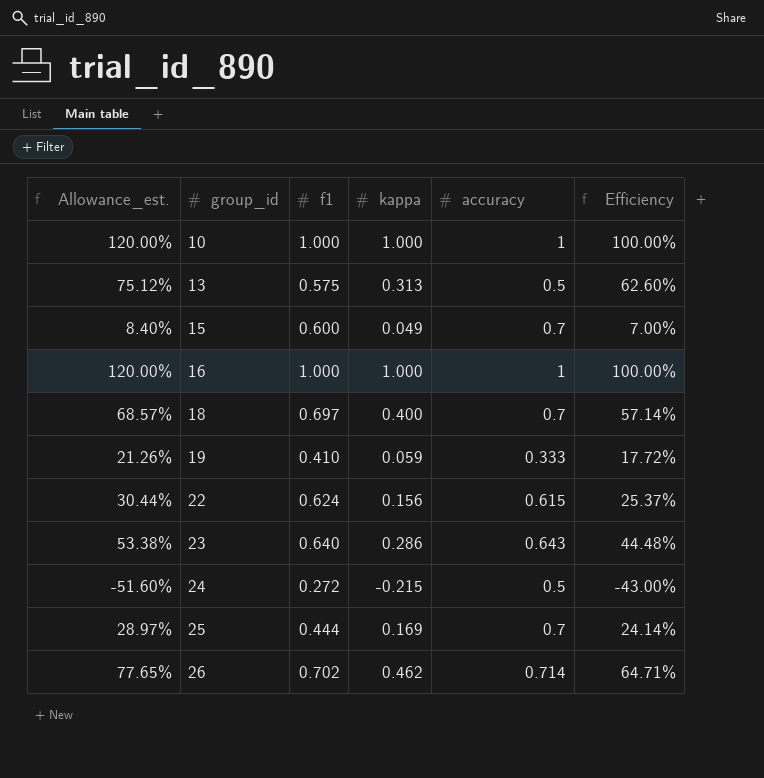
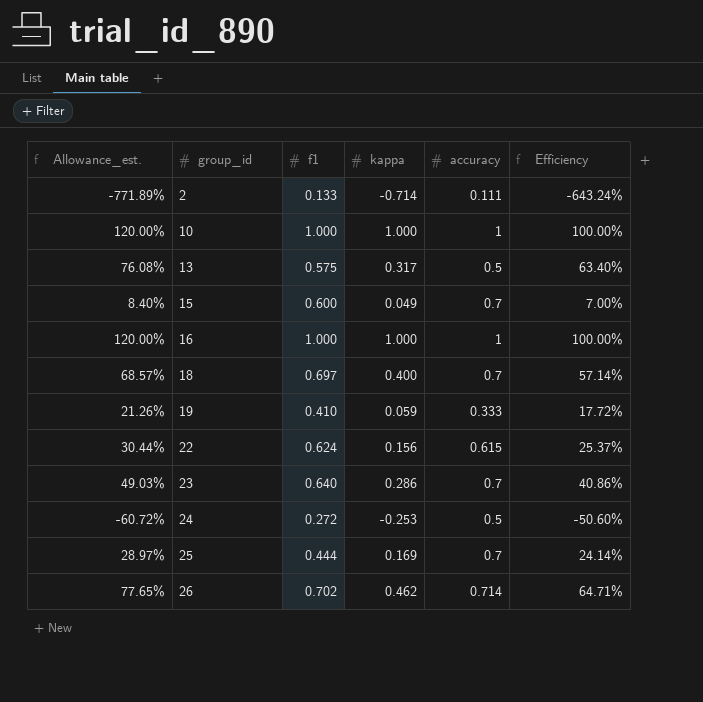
row 2: none -> -771.89% | 0.133 | -0.714 | 0.111 | -643.24%
13 | Allowance_est.: 75.12% -> 76.08%
13 | kappa: 0.313 -> 0.317
13 | Efficiency: 62.60% -> 63.40%
23 | Allowance_est.: 53.38% -> 49.03%
23 | accuracy: 0.643 -> 0.7
23 | Efficiency: 44.48% -> 40.86%
24 | Allowance_est.: -51.60% -> -60.72%
24 | kappa: -0.215 -> -0.253
24 | Efficiency: -43.00% -> -50.60%

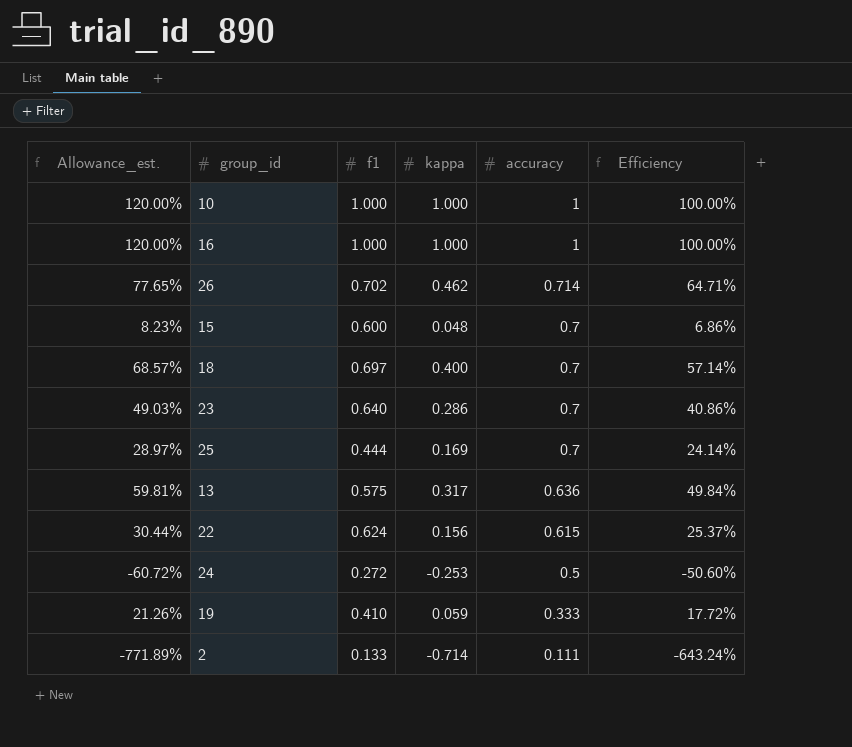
row order: group_id ascending -> accuracy descending
15 | Allowance_est.: 8.40% -> 8.23%
15 | kappa: 0.049 -> 0.048
15 | Efficiency: 7.00% -> 6.86%
13 | Allowance_est.: 76.08% -> 59.81%
13 | accuracy: 0.5 -> 0.636
13 | Efficiency: 63.40% -> 49.84%

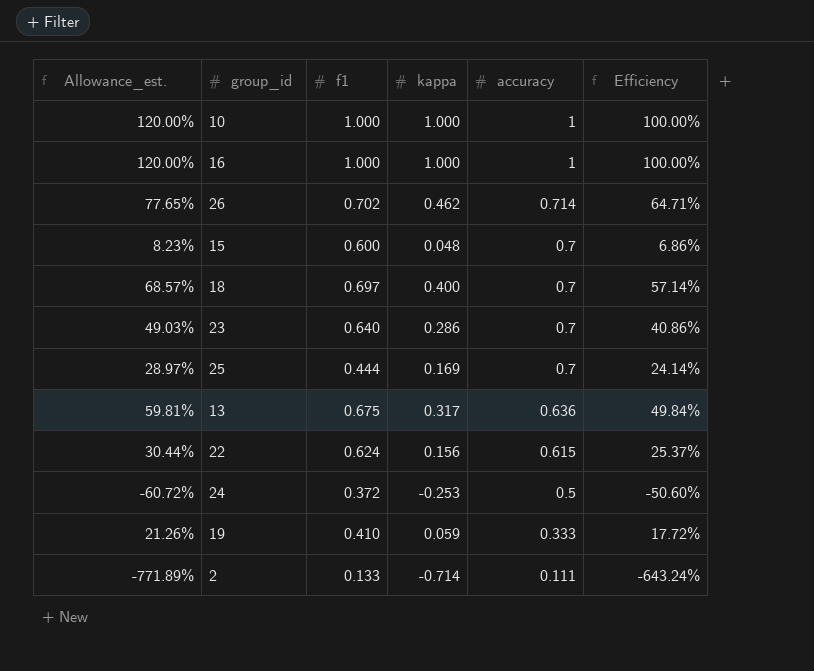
13 | f1: 0.575 -> 0.675
24 | f1: 0.272 -> 0.372

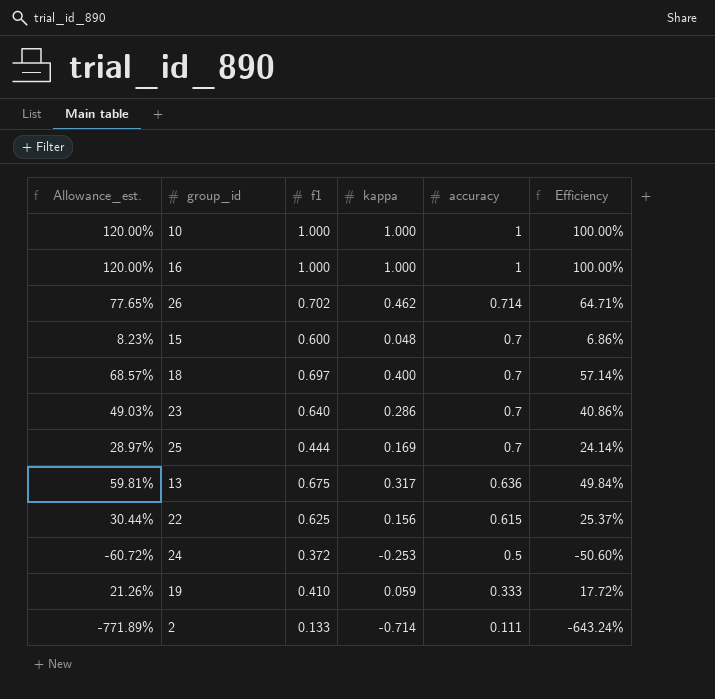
22 | f1: 0.624 -> 0.625

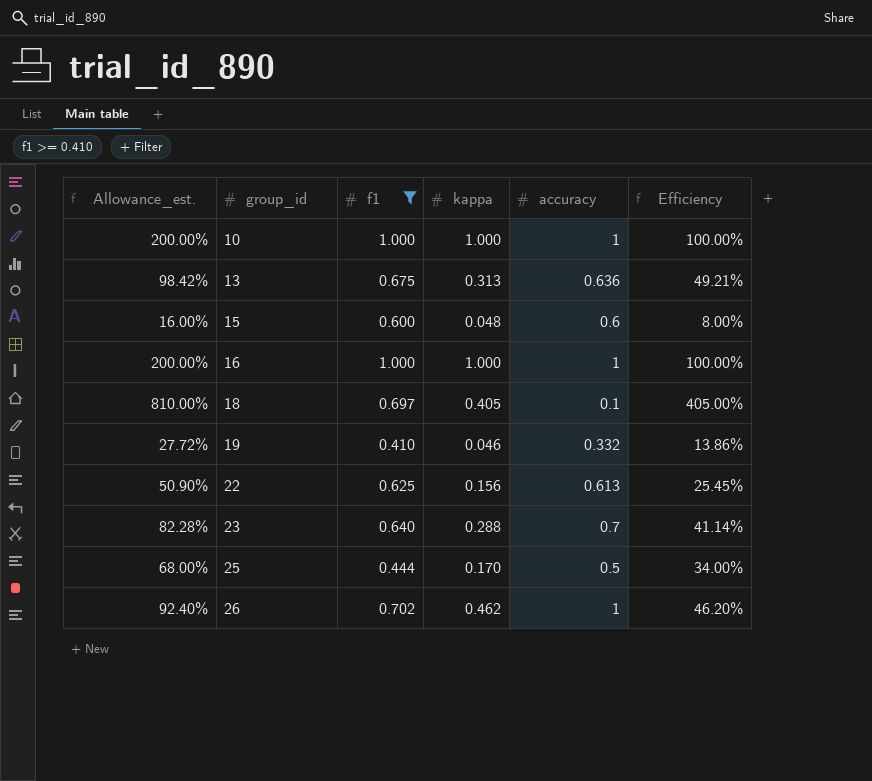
filter: none -> f1 >= 0.410
row order: accuracy descending -> group_id ascending
column Allowance_est. | formula: [Efficiency] * 1.2 -> [Efficiency] * 2
13 | kappa: 0.317 -> 0.313
13 | Efficiency: 49.84% -> 49.21%
15 | accuracy: 0.7 -> 0.6
15 | Efficiency: 6.86% -> 8.00%
18 | kappa: 0.400 -> 0.405
18 | accuracy: 0.7 -> 0.1
18 | Efficiency: 57.14% -> 405.00%
19 | kappa: 0.059 -> 0.046
19 | accuracy: 0.333 -> 0.332
19 | Efficiency: 17.72% -> 13.86%
22 | accuracy: 0.615 -> 0.613
22 | Efficiency: 25.37% -> 25.45%
23 | kappa: 0.286 -> 0.288
23 | Efficiency: 40.86% -> 41.14%
25 | kappa: 0.169 -> 0.170
25 | accuracy: 0.7 -> 0.5
25 | Efficiency: 24.14% -> 34.00%
26 | accuracy: 0.714 -> 1
26 | Efficiency: 64.71% -> 46.20%

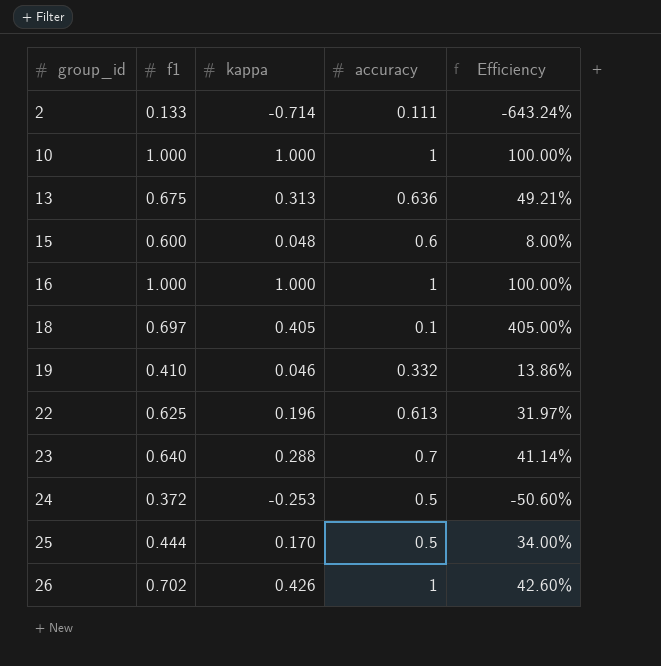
filter: f1 >= 0.410 -> none
column Allowance_est. | formula: [Efficiency] * 2 -> none
22 | kappa: 0.156 -> 0.196
22 | Efficiency: 25.45% -> 31.97%
26 | kappa: 0.462 -> 0.426
26 | Efficiency: 46.20% -> 42.60%

